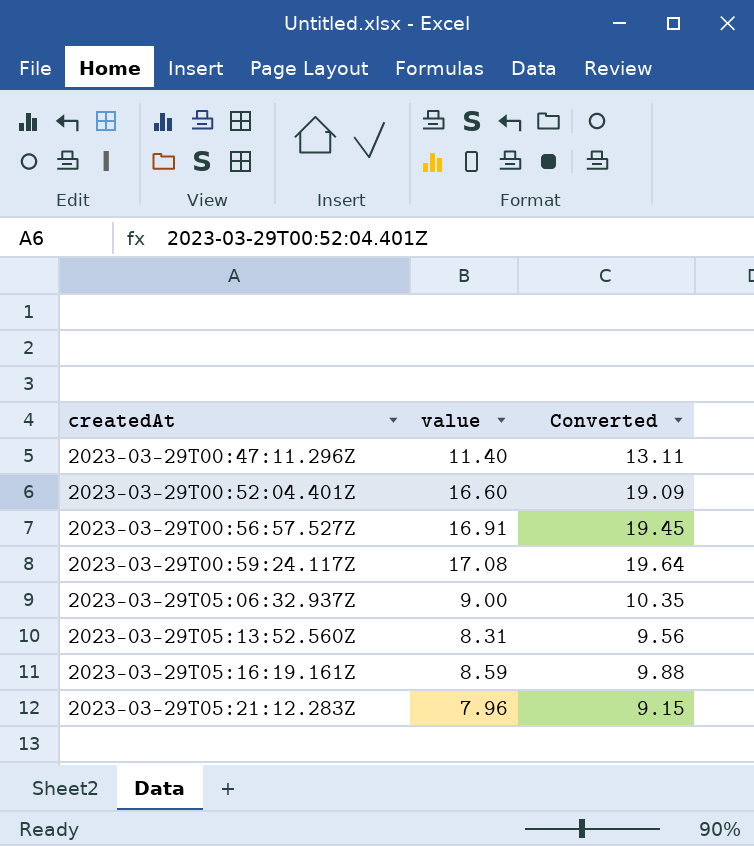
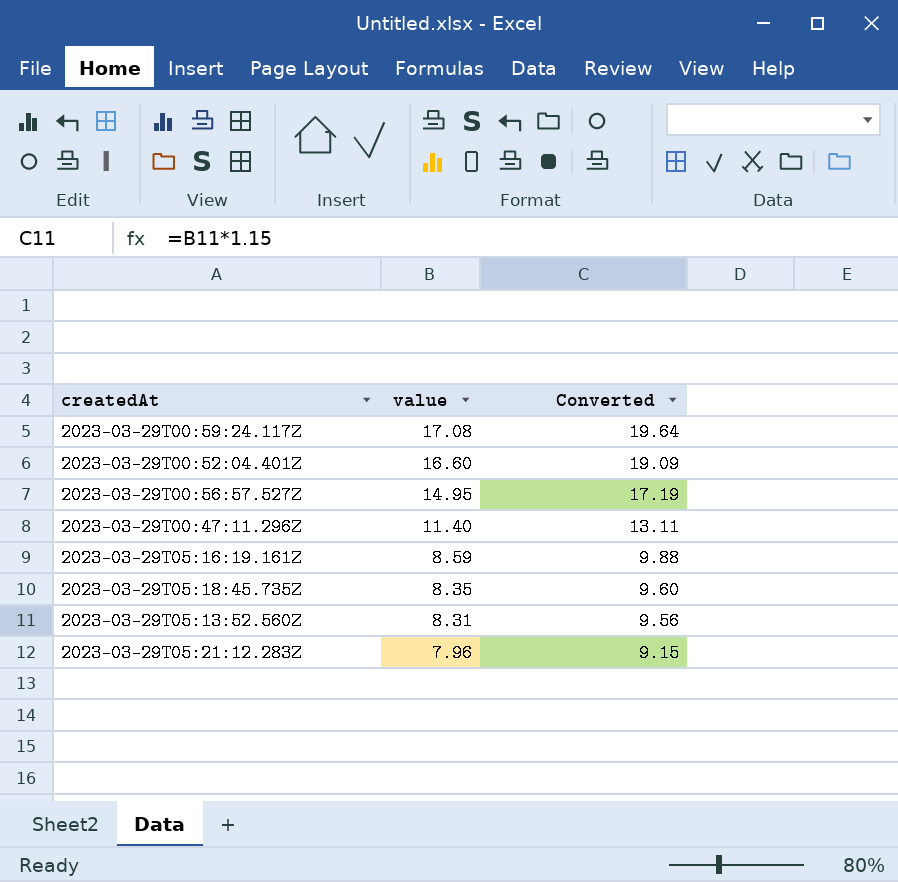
row order: createdAt ascending -> value descending
row 2023-03-29T05:06:32.937Z: 9.00 | 10.35 -> none
2023-03-29T00:56:57.527Z | value: 16.91 -> 14.95
2023-03-29T00:56:57.527Z | Converted: 19.45 -> 17.19
row 2023-03-29T05:18:45.735Z: none -> 8.35 | 9.60

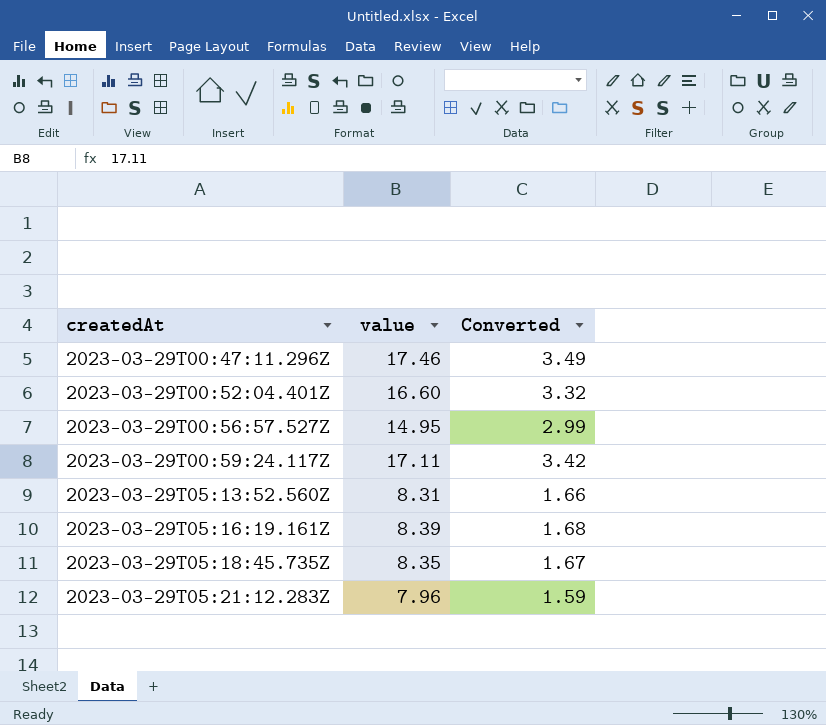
row order: value descending -> createdAt ascending
column Converted | formula: [value] * 1.15 -> [value] * 0.2
2023-03-29T00:47:11.296Z | value: 11.40 -> 17.46
2023-03-29T00:59:24.117Z | value: 17.08 -> 17.11
2023-03-29T05:16:19.161Z | value: 8.59 -> 8.39

